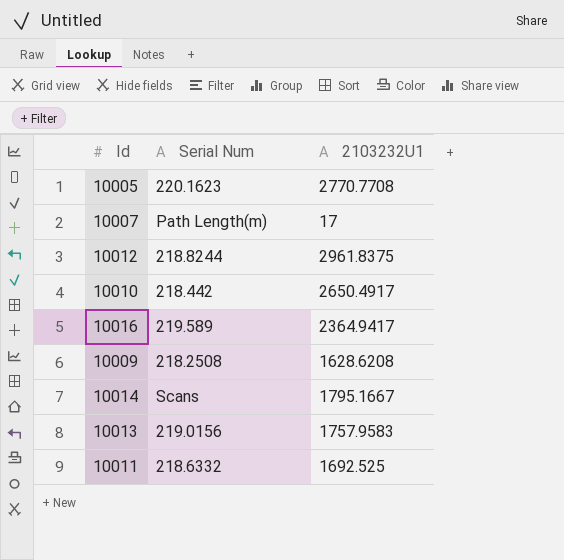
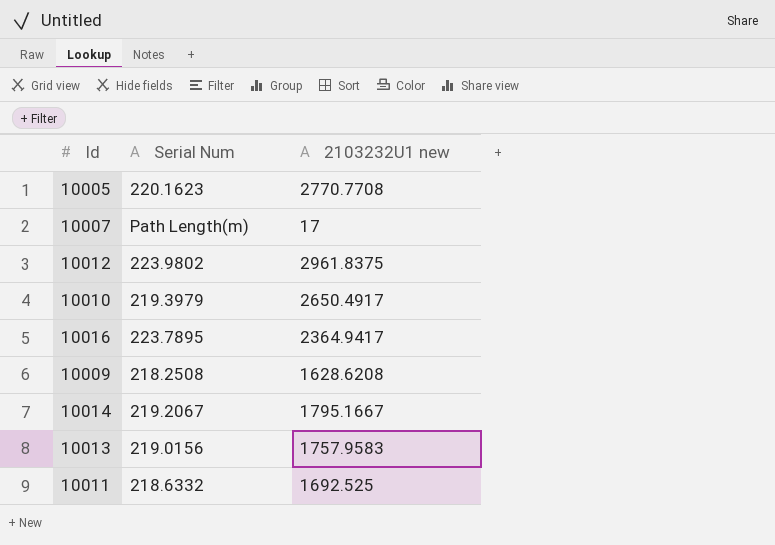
column name: 2103232U1 -> 2103232U1 new
10012 | Serial Num: 218.8244 -> 223.9802
10010 | Serial Num: 218.442 -> 219.3979
10016 | Serial Num: 219.589 -> 223.7895
10014 | Serial Num: Scans -> 219.2067

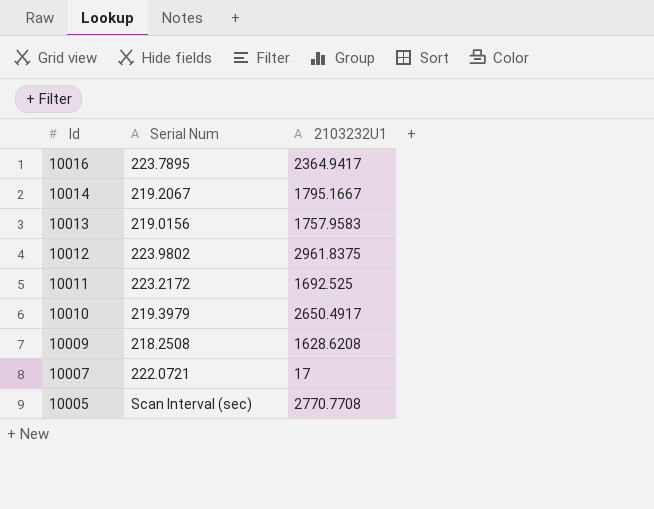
row order: none -> Id descending
column name: 2103232U1 new -> 2103232U1
10011 | Serial Num: 218.6332 -> 223.2172
10007 | Serial Num: Path Length(m) -> 222.0721
10005 | Serial Num: 220.1623 -> Scan Interval (sec)

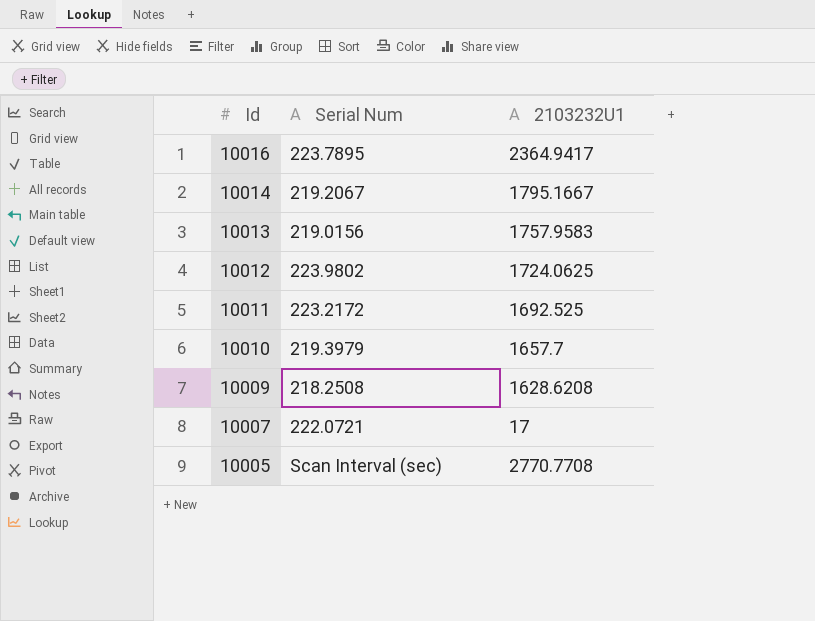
10012 | 2103232U1: 2961.8375 -> 1724.0625
10010 | 2103232U1: 2650.4917 -> 1657.7

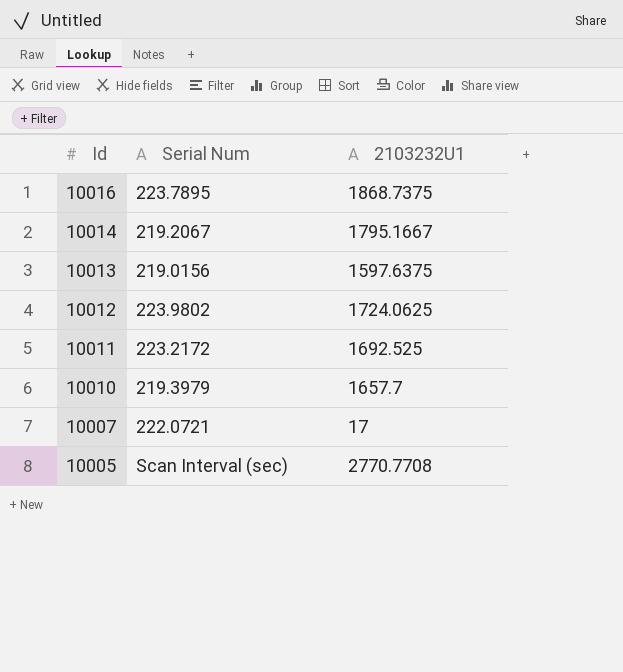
row 10009: 218.2508 | 1628.6208 -> none
10016 | 2103232U1: 2364.9417 -> 1868.7375
10013 | 2103232U1: 1757.9583 -> 1597.6375

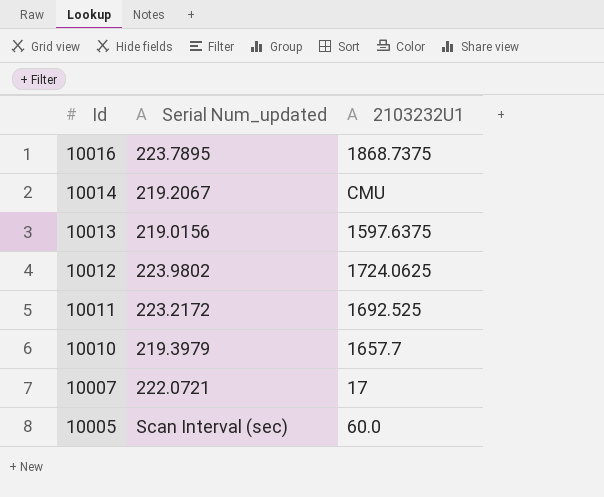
column name: Serial Num -> Serial Num_updated
10014 | 2103232U1: 1795.1667 -> CMU
10005 | 2103232U1: 2770.7708 -> 60.0

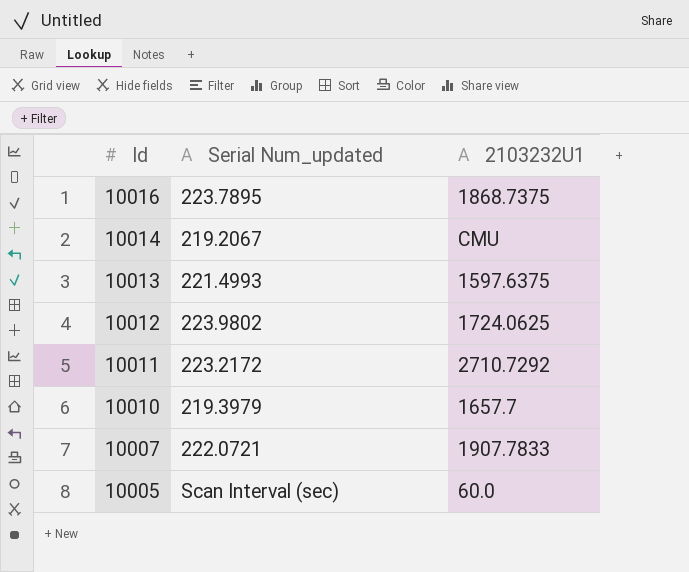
10013 | Serial Num_updated: 219.0156 -> 221.4993
10011 | 2103232U1: 1692.525 -> 2710.7292
10007 | 2103232U1: 17 -> 1907.7833

